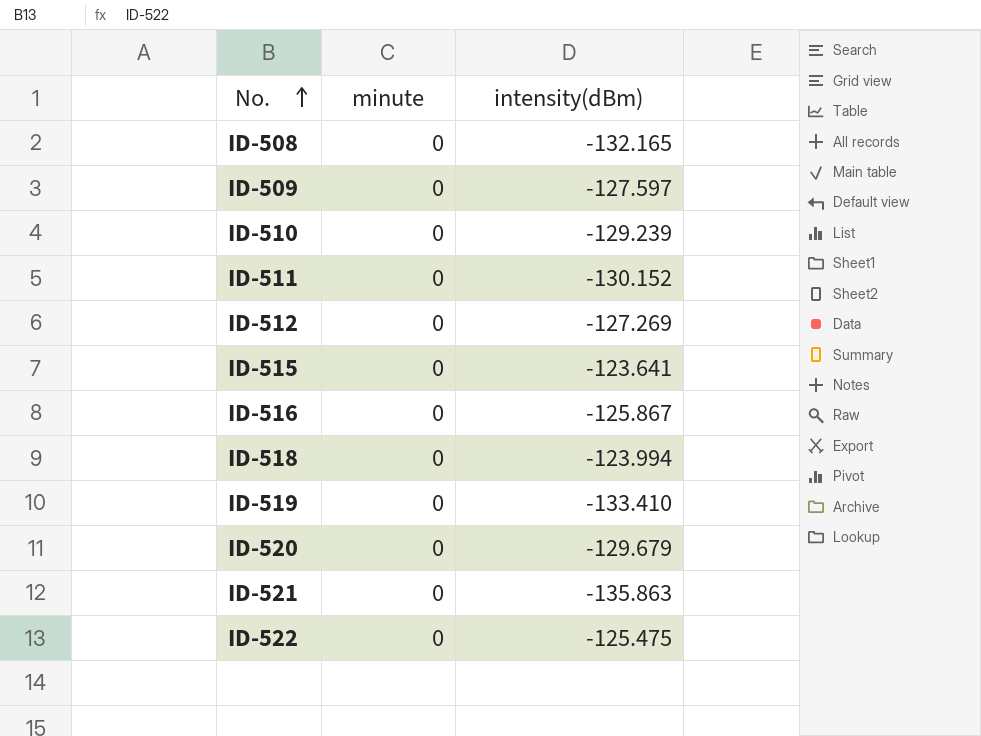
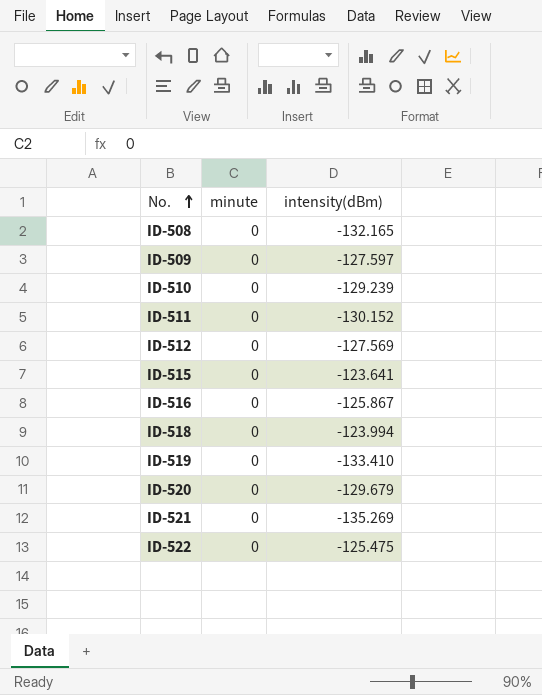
ID-512 | intensity(dBm): -127.269 -> -127.569
ID-521 | intensity(dBm): -135.863 -> -135.269

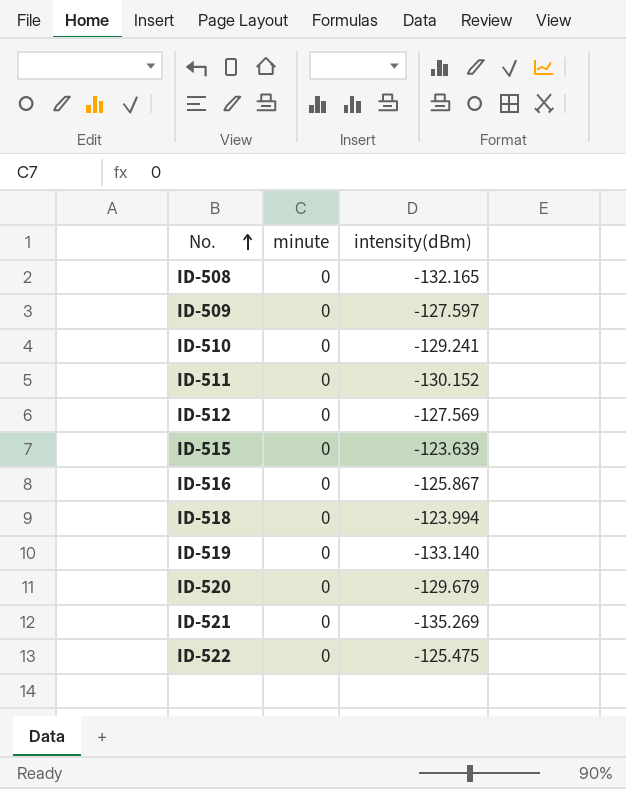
ID-510 | intensity(dBm): -129.239 -> -129.241
ID-515 | intensity(dBm): -123.641 -> -123.639
ID-519 | intensity(dBm): -133.410 -> -133.140

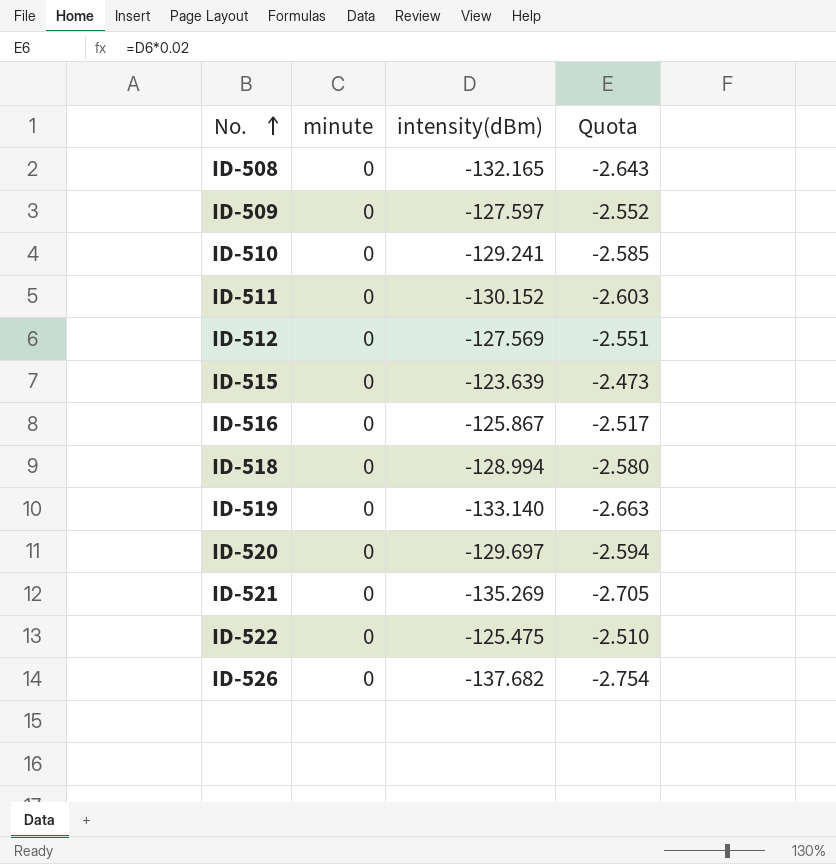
column Quota | formula: none -> [intensity(dBm)] * 0.02
ID-518 | intensity(dBm): -123.994 -> -128.994
ID-520 | intensity(dBm): -129.679 -> -129.697
row ID-526: none -> 0 | -137.682 | -2.754

